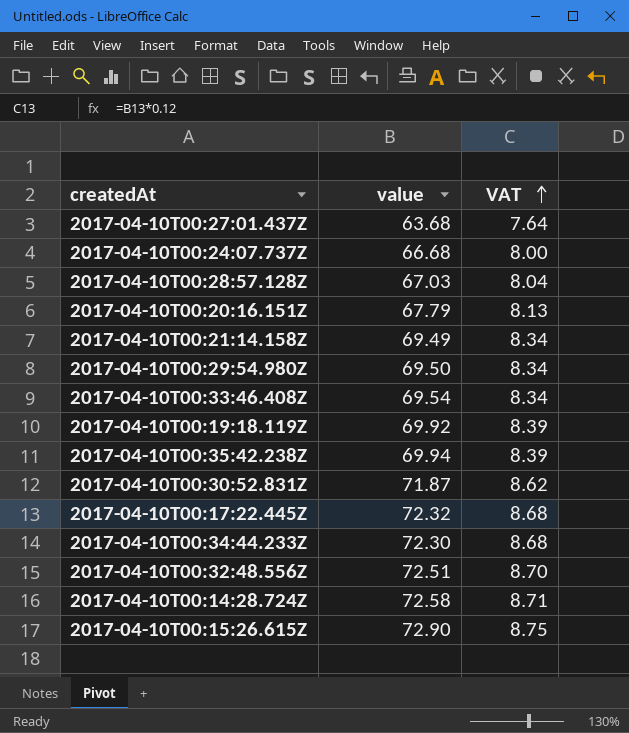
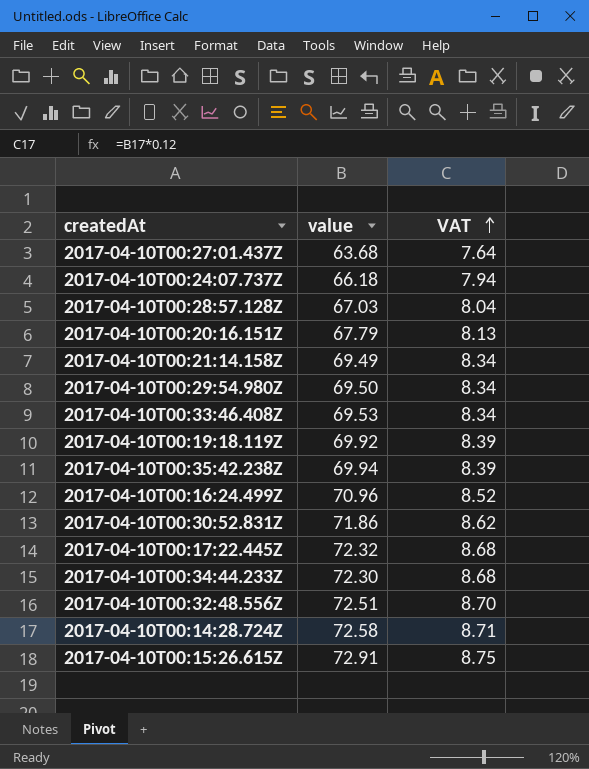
2017-04-10T00:24:07.737Z | value: 66.68 -> 66.18
2017-04-10T00:24:07.737Z | VAT: 8.00 -> 7.94
2017-04-10T00:33:46.408Z | value: 69.54 -> 69.53
row 2017-04-10T00:16:24.499Z: none -> 70.96 | 8.52
2017-04-10T00:30:52.831Z | value: 71.87 -> 71.86
2017-04-10T00:15:26.615Z | value: 72.90 -> 72.91

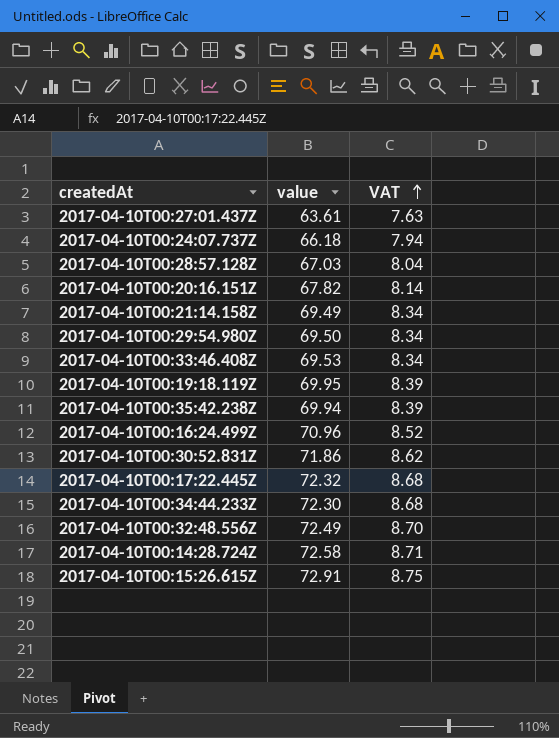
2017-04-10T00:27:01.437Z | value: 63.68 -> 63.61
2017-04-10T00:27:01.437Z | VAT: 7.64 -> 7.63
2017-04-10T00:20:16.151Z | value: 67.79 -> 67.82
2017-04-10T00:20:16.151Z | VAT: 8.13 -> 8.14
2017-04-10T00:19:18.119Z | value: 69.92 -> 69.95
2017-04-10T00:32:48.556Z | value: 72.51 -> 72.49

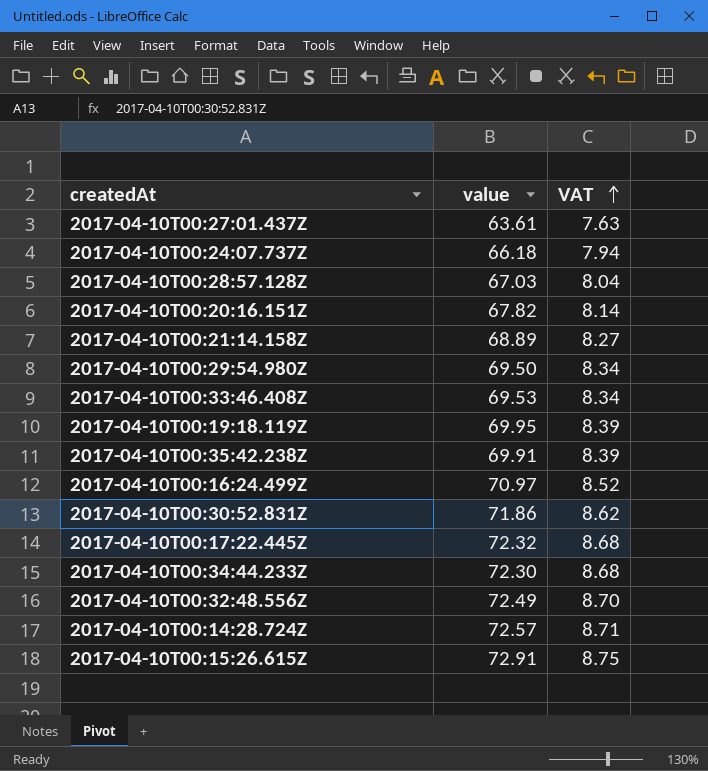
2017-04-10T00:21:14.158Z | value: 69.49 -> 68.89
2017-04-10T00:21:14.158Z | VAT: 8.34 -> 8.27
2017-04-10T00:35:42.238Z | value: 69.94 -> 69.91
2017-04-10T00:16:24.499Z | value: 70.96 -> 70.97
2017-04-10T00:14:28.724Z | value: 72.58 -> 72.57

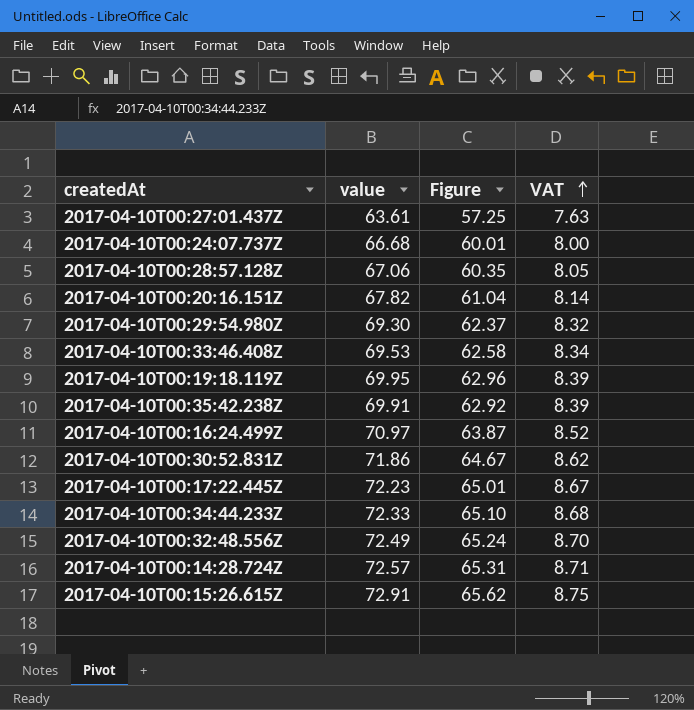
column Figure | formula: none -> [value] * 0.9
row 2017-04-10T00:21:14.158Z: 68.89 | 8.27 -> none
2017-04-10T00:24:07.737Z | value: 66.18 -> 66.68
2017-04-10T00:24:07.737Z | VAT: 7.94 -> 8.00
2017-04-10T00:28:57.128Z | value: 67.03 -> 67.06
2017-04-10T00:28:57.128Z | VAT: 8.04 -> 8.05
2017-04-10T00:29:54.980Z | value: 69.50 -> 69.30
2017-04-10T00:29:54.980Z | VAT: 8.34 -> 8.32
2017-04-10T00:17:22.445Z | value: 72.32 -> 72.23
2017-04-10T00:17:22.445Z | VAT: 8.68 -> 8.67
2017-04-10T00:34:44.233Z | value: 72.30 -> 72.33

